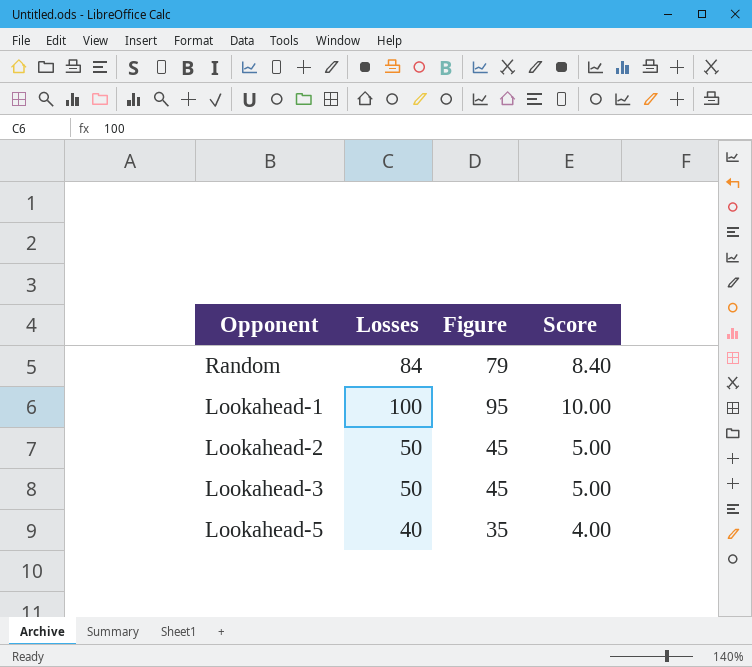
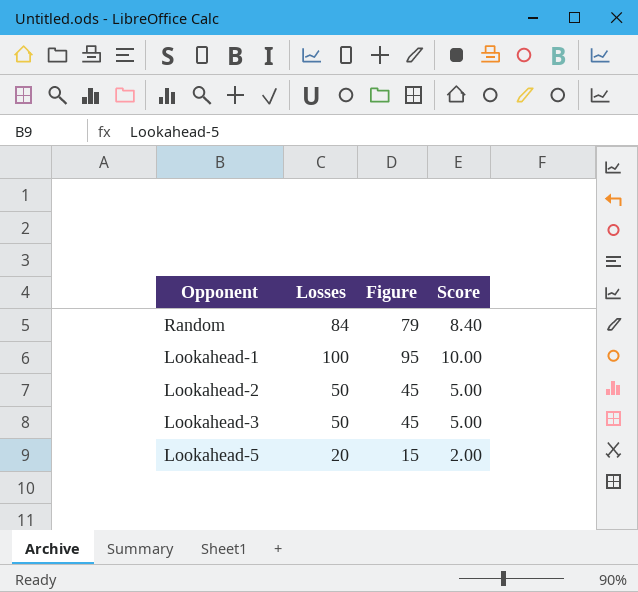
Lookahead-5 | Losses: 40 -> 20
Lookahead-5 | Figure: 35 -> 15
Lookahead-5 | Score: 4.00 -> 2.00

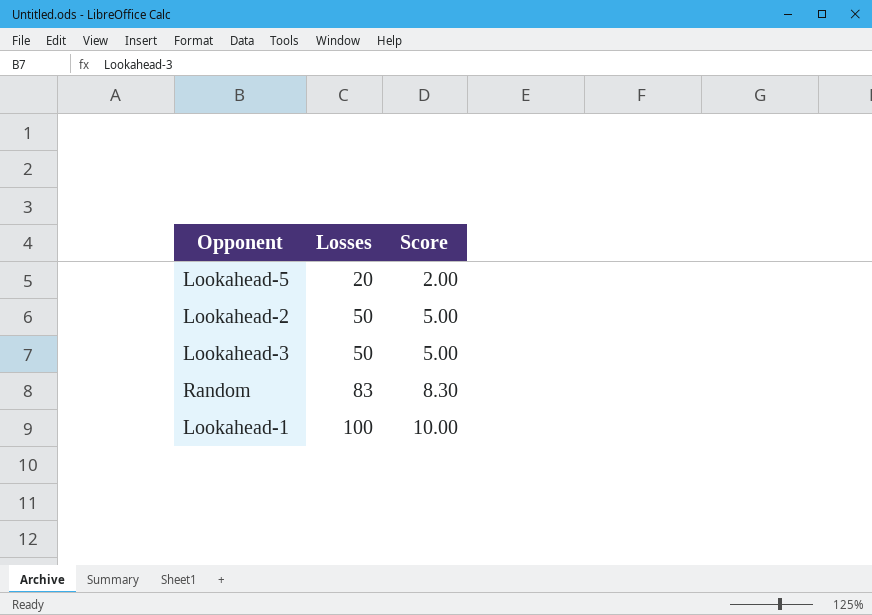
row order: none -> Losses ascending
column Figure | formula: [Losses] - 5 -> none
Random | Losses: 84 -> 83
Random | Score: 8.40 -> 8.30

